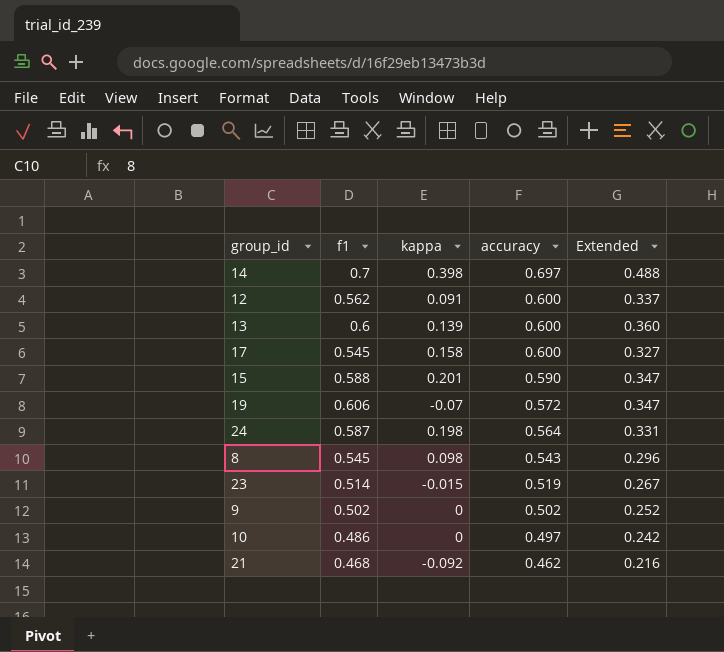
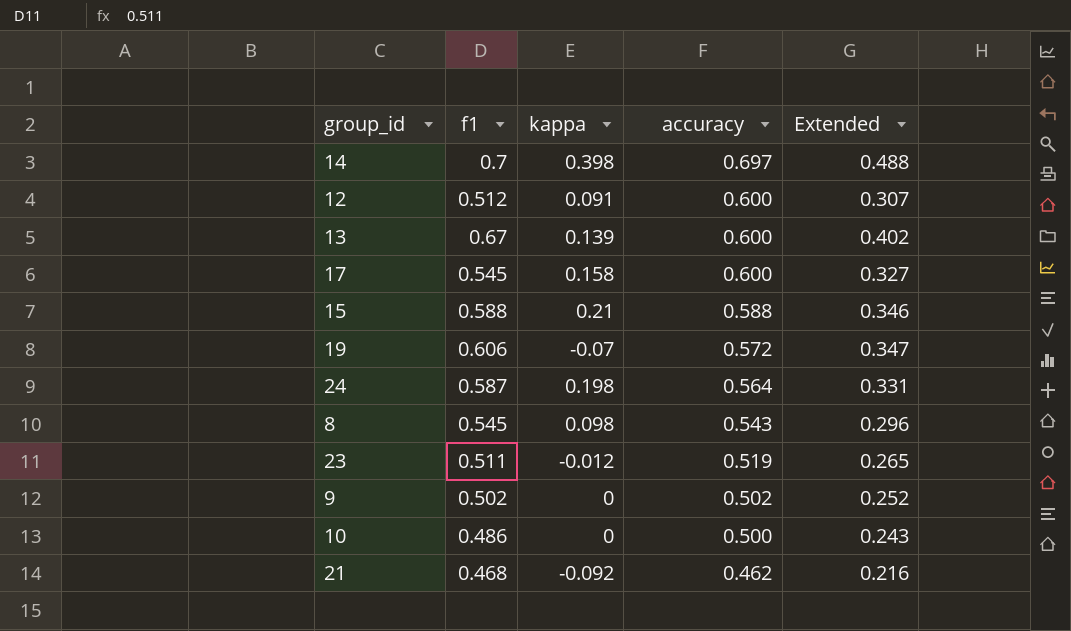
12 | f1: 0.562 -> 0.512
12 | Extended: 0.337 -> 0.307
13 | f1: 0.6 -> 0.67
13 | Extended: 0.360 -> 0.402
15 | kappa: 0.201 -> 0.21
15 | accuracy: 0.590 -> 0.588
15 | Extended: 0.347 -> 0.346
23 | f1: 0.514 -> 0.511
23 | kappa: -0.015 -> -0.012
23 | Extended: 0.267 -> 0.265
10 | accuracy: 0.497 -> 0.500
10 | Extended: 0.242 -> 0.243

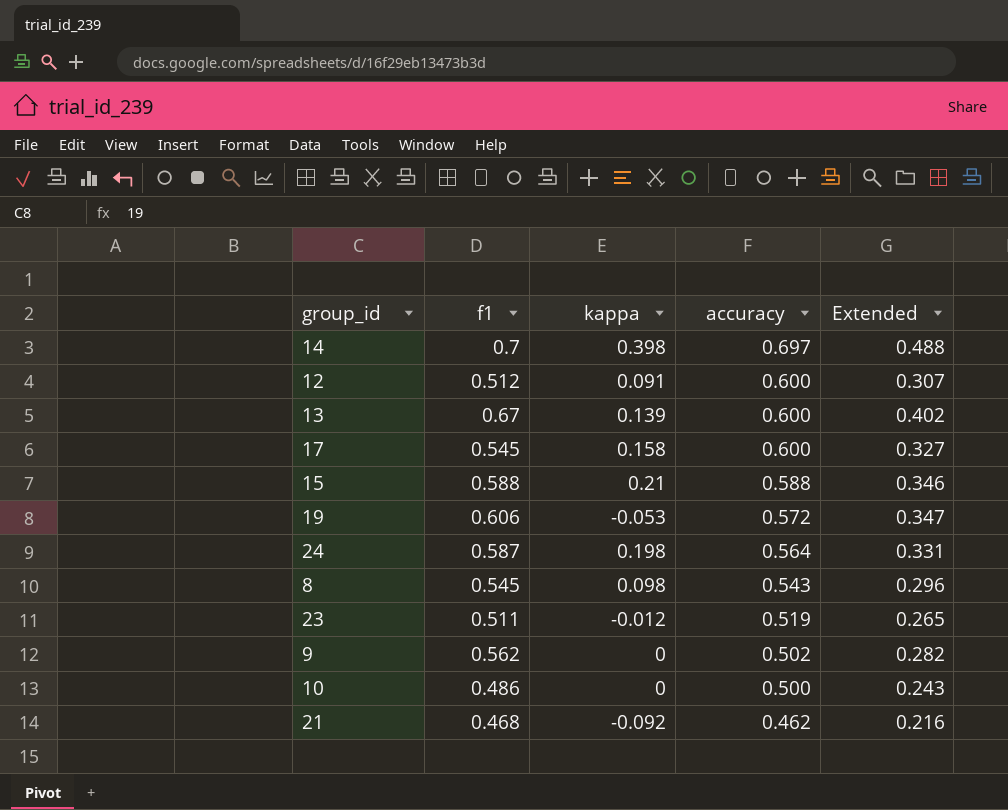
19 | kappa: -0.07 -> -0.053
9 | f1: 0.502 -> 0.562
9 | Extended: 0.252 -> 0.282

